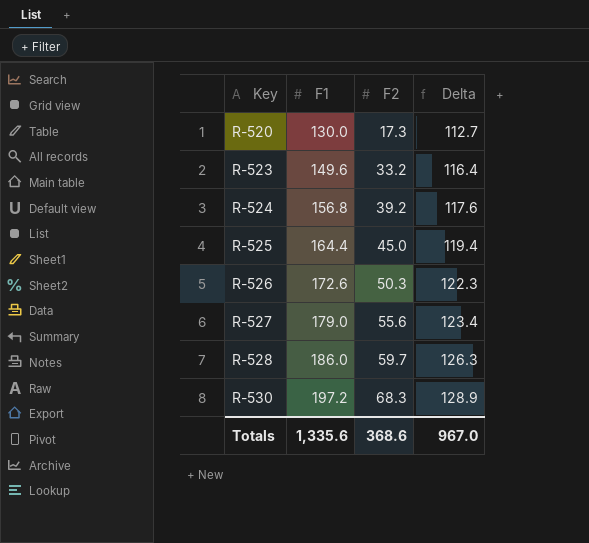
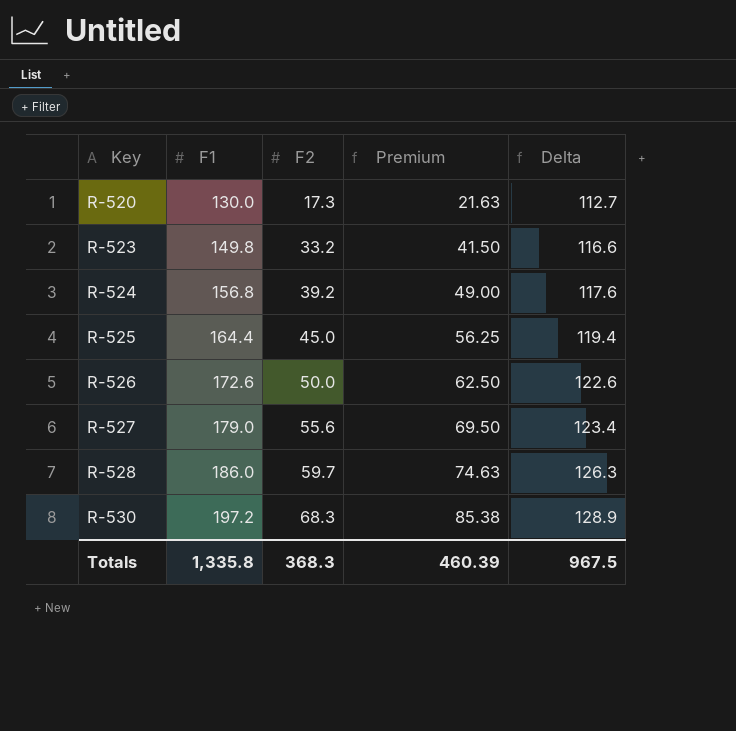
column Premium | formula: none -> [F2] * 1.25
R-523 | F1: 149.6 -> 149.8
R-523 | Delta: 116.4 -> 116.6
R-526 | F2: 50.3 -> 50.0
R-526 | Delta: 122.3 -> 122.6
Totals | F1: 1,335.6 -> 1,335.8
Totals | F2: 368.6 -> 368.3
Totals | Delta: 967.0 -> 967.5

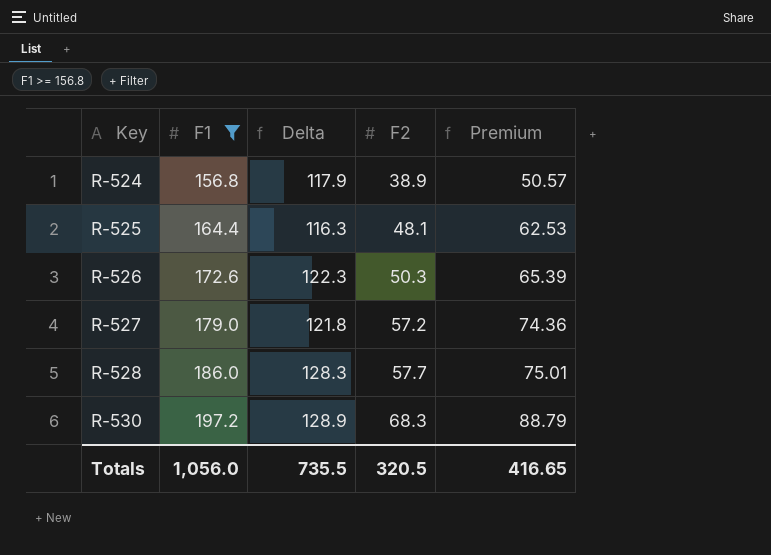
filter: none -> F1 >= 156.8
column Delta | position: 5 -> 3
column Premium | formula: [F2] * 1.25 -> [F2] * 1.3
R-524 | Delta: 117.6 -> 117.9
R-524 | F2: 39.2 -> 38.9
R-525 | Delta: 119.4 -> 116.3
R-525 | F2: 45.0 -> 48.1
R-526 | Delta: 122.6 -> 122.3
R-526 | F2: 50.0 -> 50.3
R-527 | Delta: 123.4 -> 121.8
R-527 | F2: 55.6 -> 57.2
R-528 | Delta: 126.3 -> 128.3
R-528 | F2: 59.7 -> 57.7
Totals | F1: 1,335.8 -> 1,056.0
Totals | Delta: 967.5 -> 735.5
Totals | F2: 368.3 -> 320.5
Totals | Premium: 460.39 -> 416.65

